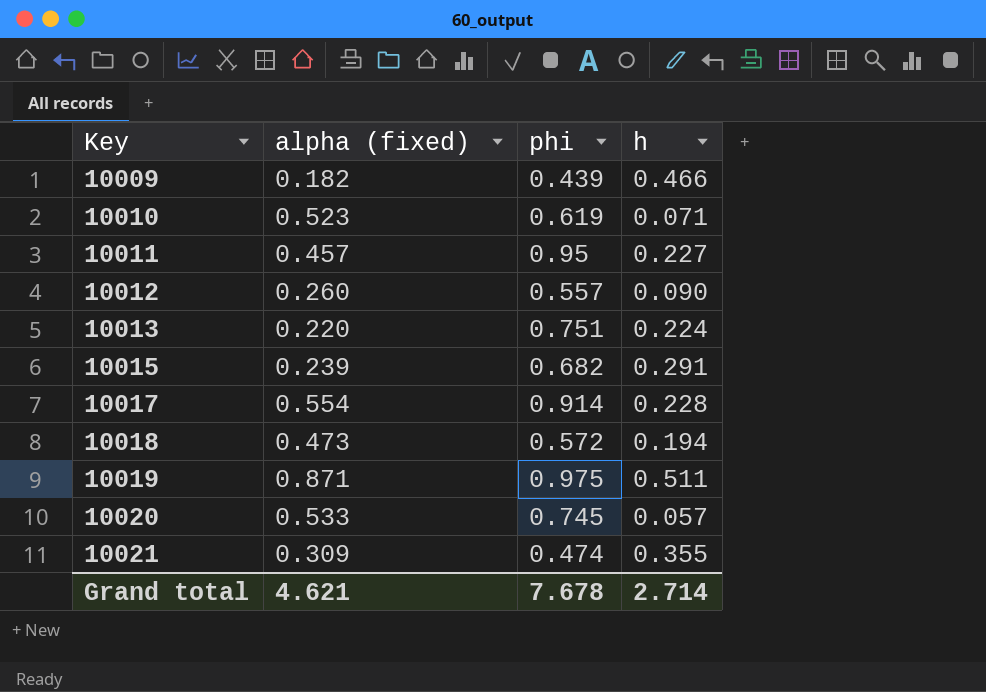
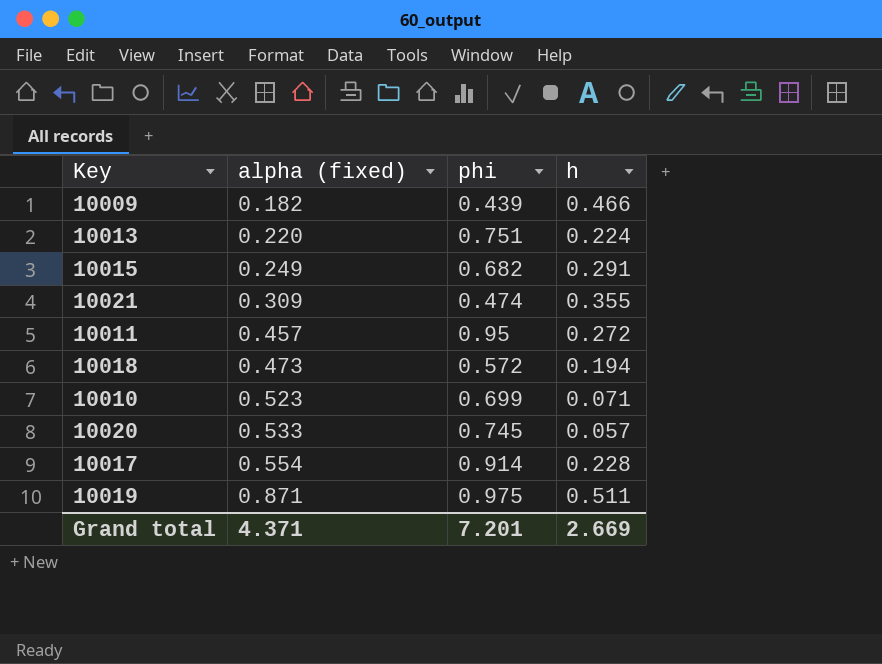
row order: Key ascending -> alpha (fixed) ascending
row 10012: 0.260 | 0.557 | 0.090 -> none
10015 | alpha (fixed): 0.239 -> 0.249
10011 | h: 0.227 -> 0.272
10010 | phi: 0.619 -> 0.699
Grand total | alpha (fixed): 4.621 -> 4.371
Grand total | phi: 7.678 -> 7.201
Grand total | h: 2.714 -> 2.669

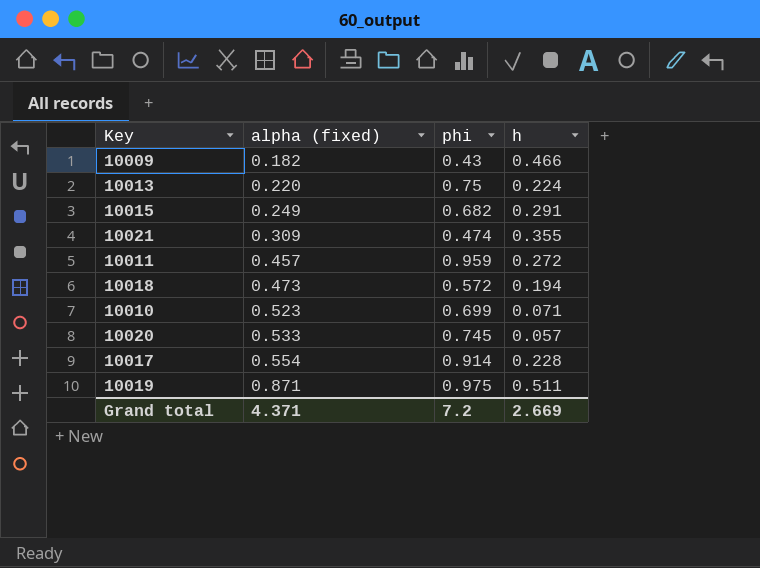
10009 | phi: 0.439 -> 0.43
10013 | phi: 0.751 -> 0.75
10011 | phi: 0.95 -> 0.959
Grand total | phi: 7.201 -> 7.2

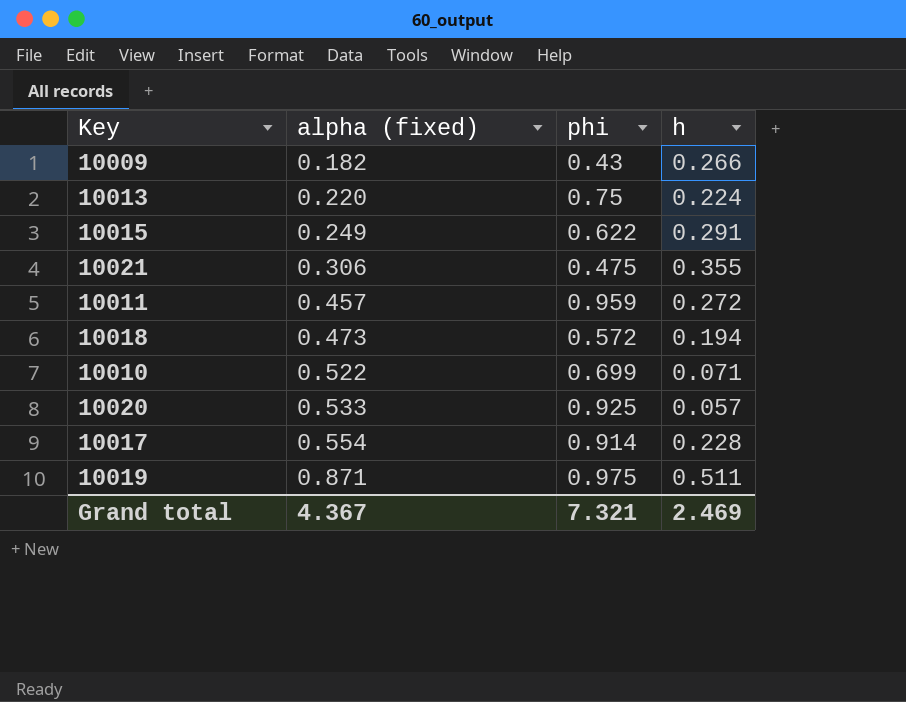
10009 | h: 0.466 -> 0.266
10015 | phi: 0.682 -> 0.622
10021 | alpha (fixed): 0.309 -> 0.306
10021 | phi: 0.474 -> 0.475
10010 | alpha (fixed): 0.523 -> 0.522
10020 | phi: 0.745 -> 0.925
Grand total | alpha (fixed): 4.371 -> 4.367
Grand total | phi: 7.2 -> 7.321
Grand total | h: 2.669 -> 2.469

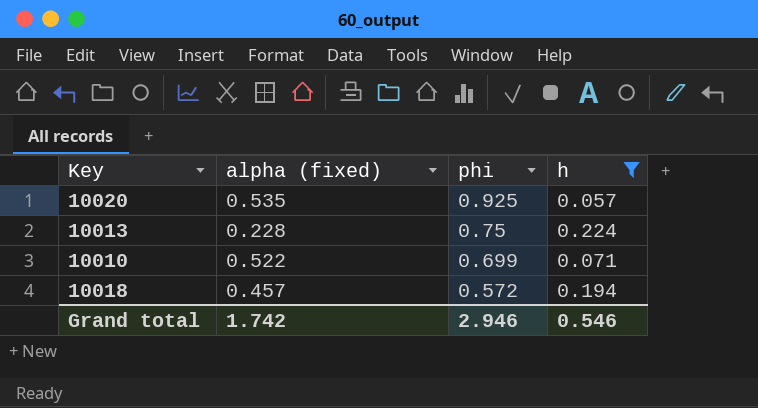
filter: none -> h <= 0.224
row order: alpha (fixed) ascending -> phi descending
10020 | alpha (fixed): 0.533 -> 0.535
10013 | alpha (fixed): 0.220 -> 0.228
10018 | alpha (fixed): 0.473 -> 0.457
Grand total | alpha (fixed): 4.367 -> 1.742
Grand total | phi: 7.321 -> 2.946
Grand total | h: 2.469 -> 0.546

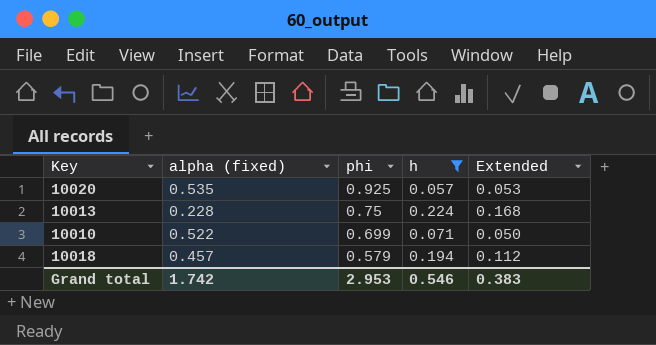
column Extended | formula: none -> [phi] * [h]
10018 | phi: 0.572 -> 0.579
Grand total | phi: 2.946 -> 2.953

